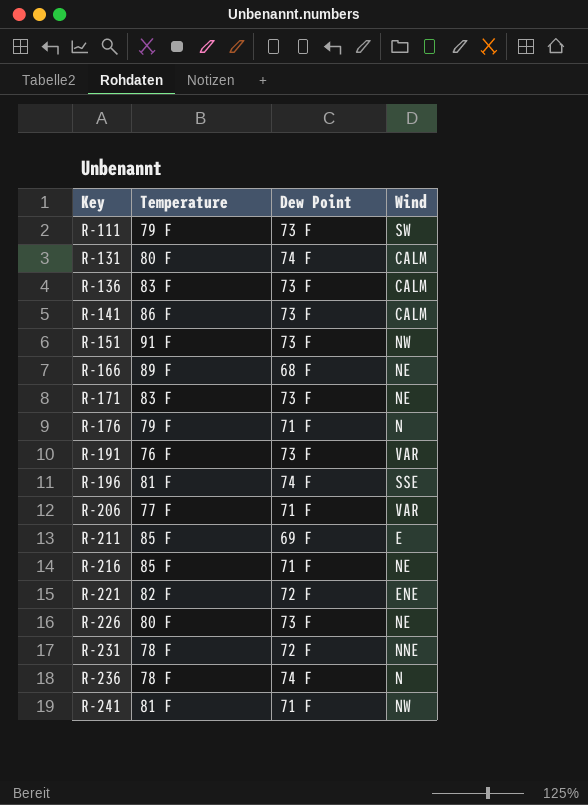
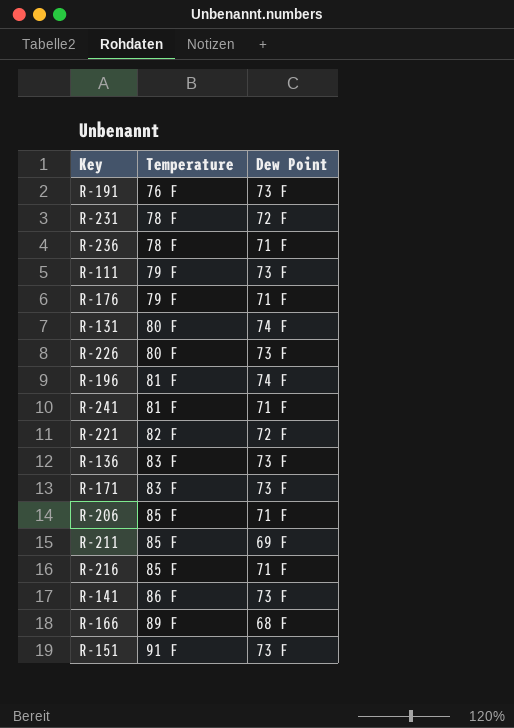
row order: Key ascending -> Temperature ascending
column Wind | position: 4 -> none
R-236 | Dew Point: 74 F -> 71 F
R-206 | Temperature: 77 F -> 85 F

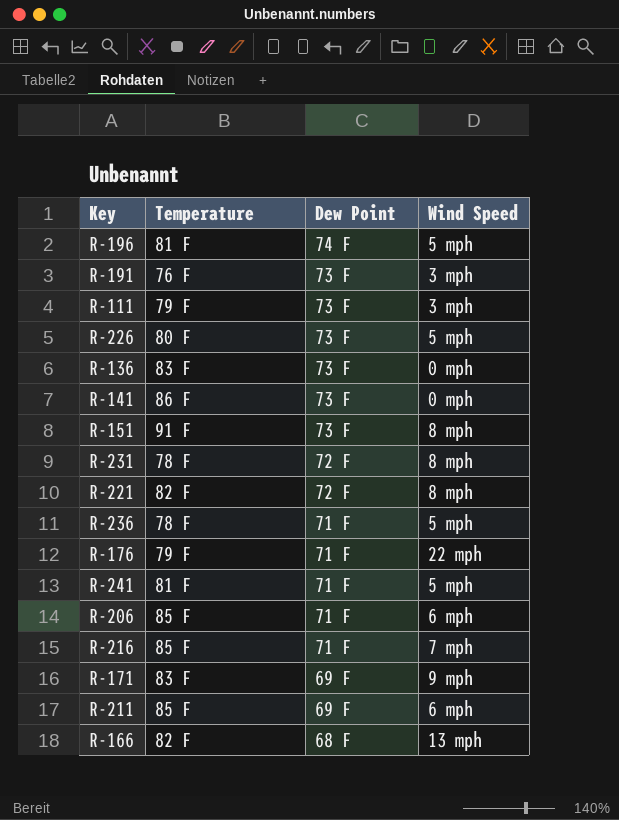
row order: Temperature ascending -> Dew Point descending
column Wind Speed | position: none -> 4
row R-131: 80 F | 74 F -> none
R-171 | Dew Point: 73 F -> 69 F
R-166 | Temperature: 89 F -> 82 F

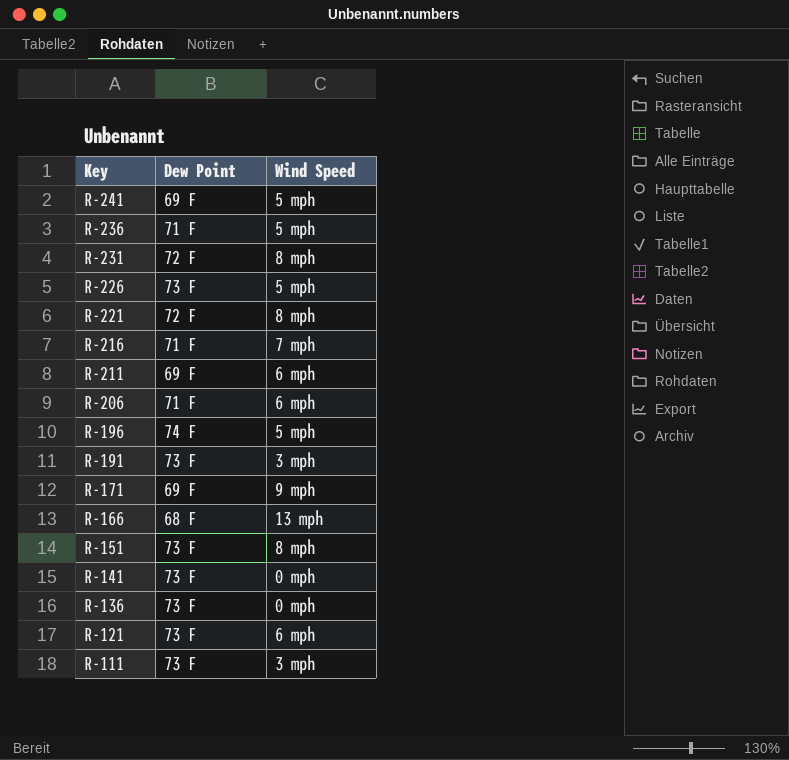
row order: Dew Point descending -> Key descending
column Temperature | position: 2 -> none
row R-176: 79 F | 71 F | 22 mph -> none
R-241 | Dew Point: 71 F -> 69 F
row R-121: none -> 73 F | 6 mph

